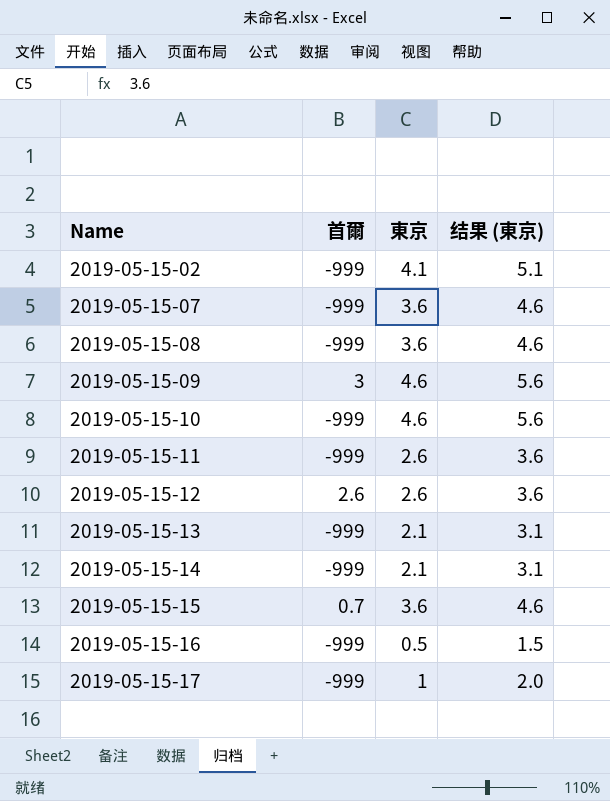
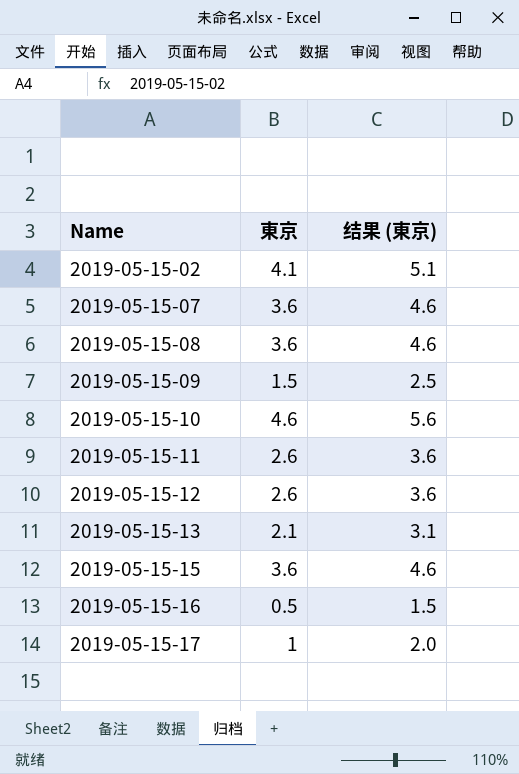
column 首爾 | position: 2 -> none
row 2019-05-15-14: -999 | 2.1 | 3.1 -> none
2019-05-15-09 | 東京: 4.6 -> 1.5
2019-05-15-09 | 结果 (東京): 5.6 -> 2.5

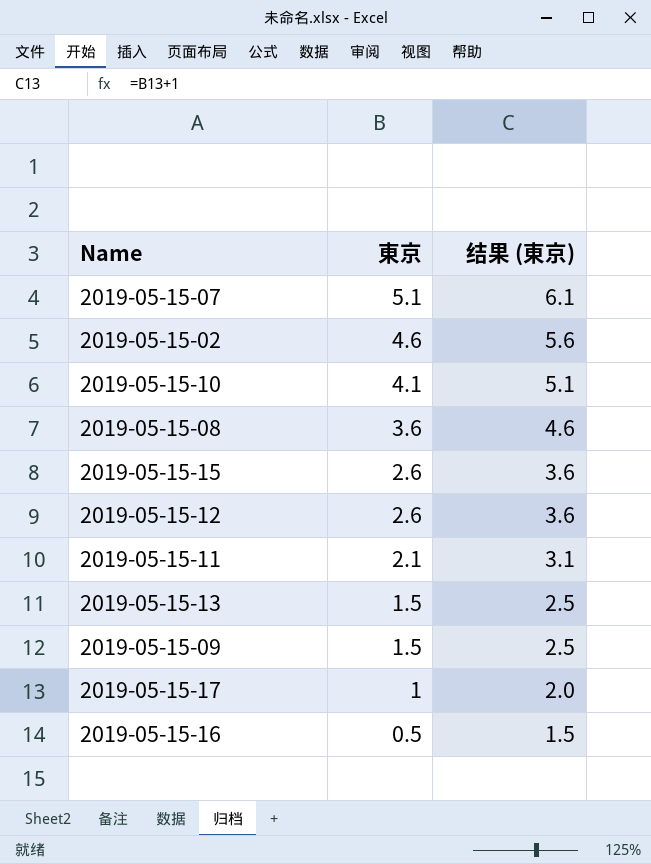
row order: Name ascending -> 東京 descending
2019-05-15-07 | 東京: 3.6 -> 5.1
2019-05-15-07 | 结果 (東京): 4.6 -> 6.1
2019-05-15-02 | 東京: 4.1 -> 4.6
2019-05-15-02 | 结果 (東京): 5.1 -> 5.6
2019-05-15-10 | 東京: 4.6 -> 4.1
2019-05-15-10 | 结果 (東京): 5.6 -> 5.1
2019-05-15-15 | 東京: 3.6 -> 2.6
2019-05-15-15 | 结果 (東京): 4.6 -> 3.6
2019-05-15-11 | 東京: 2.6 -> 2.1
2019-05-15-11 | 结果 (東京): 3.6 -> 3.1
2019-05-15-13 | 東京: 2.1 -> 1.5
2019-05-15-13 | 结果 (東京): 3.1 -> 2.5

